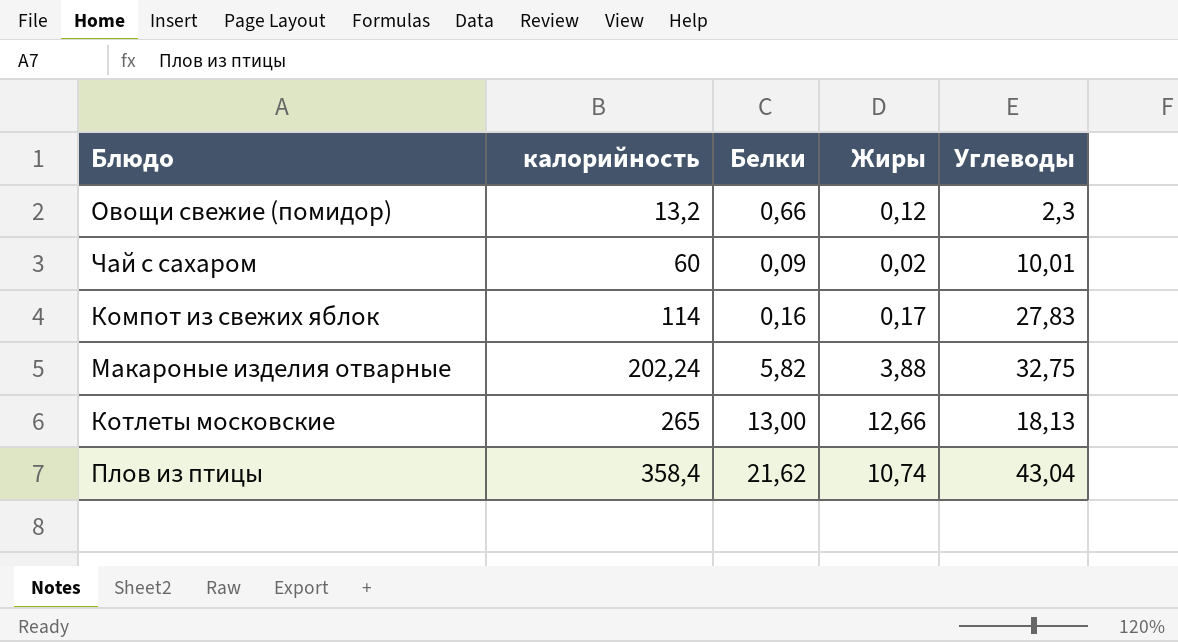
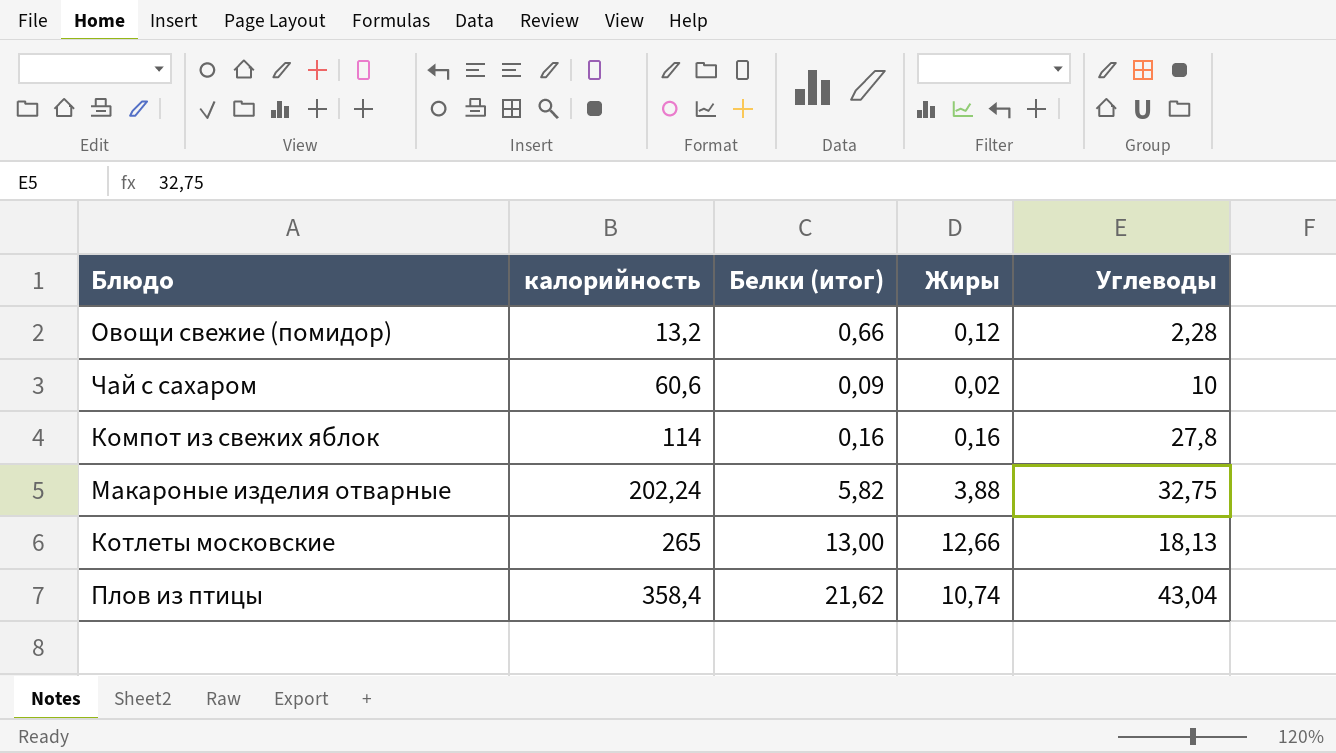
column name: Белки -> Белки (итог)
Овощи свежие (помидор) | Углеводы: 2,3 -> 2,28
Чай с сахаром | калорийность: 60 -> 60,6
Чай с сахаром | Углеводы: 10,01 -> 10
Компот из свежих яблок | Жиры: 0,17 -> 0,16
Компот из свежих яблок | Углеводы: 27,83 -> 27,8

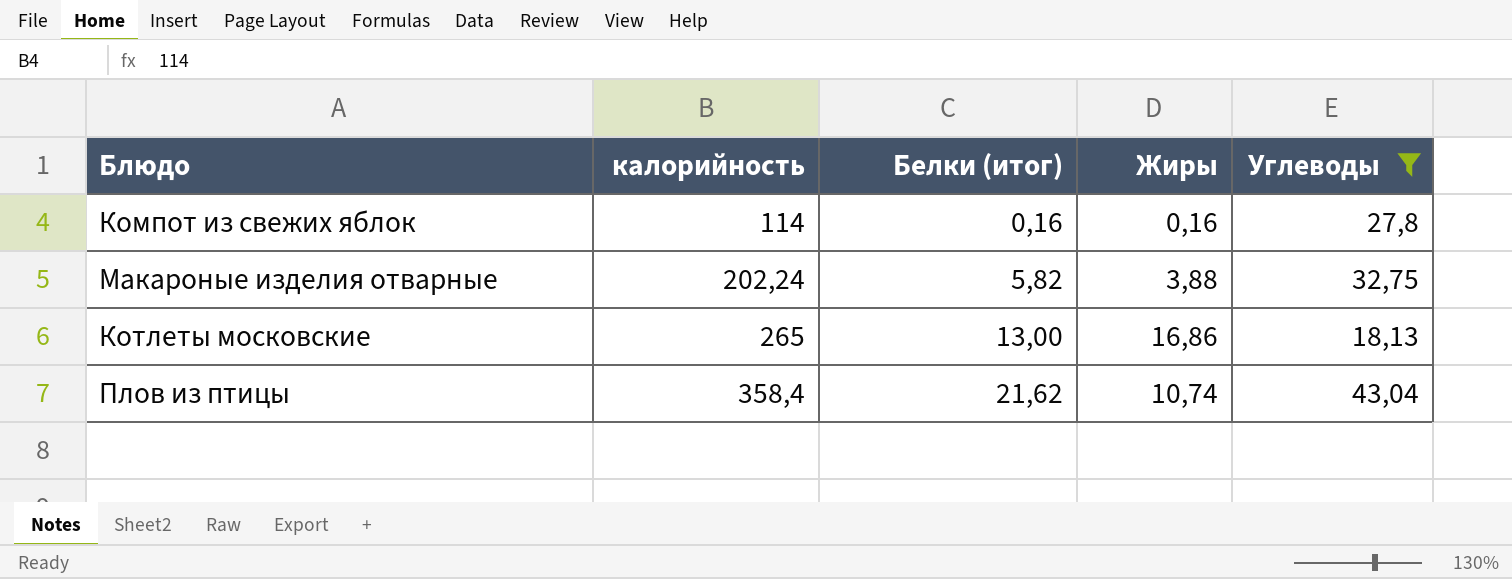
filter: none -> Углеводы >= 18,13
Котлеты московские | Жиры: 12,66 -> 16,86

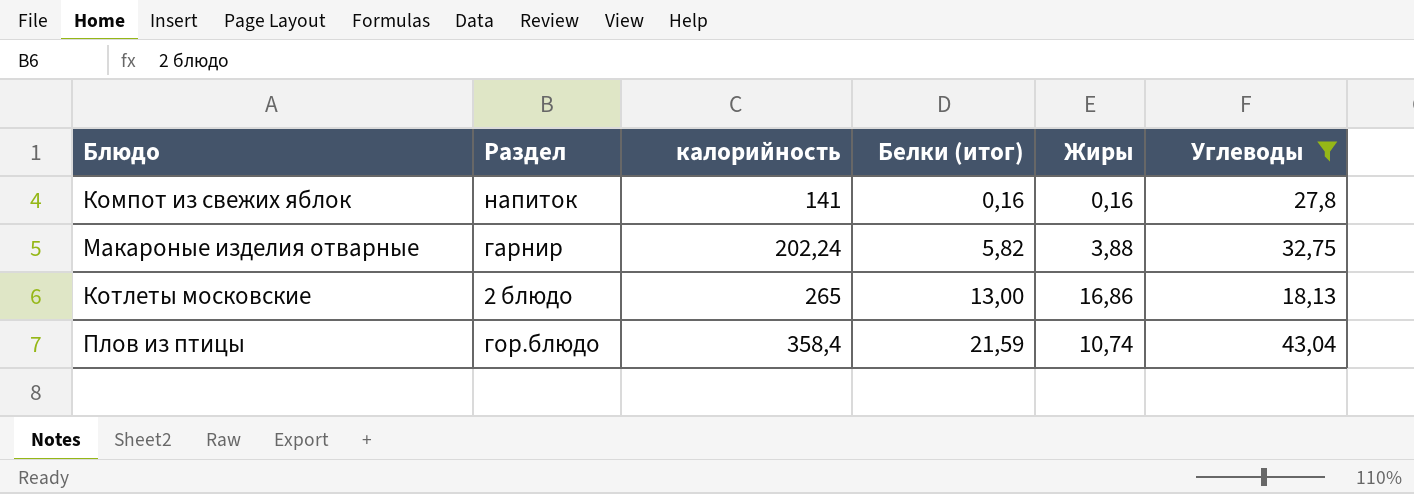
column Раздел | position: none -> 2
Компот из свежих яблок | калорийность: 114 -> 141
Плов из птицы | Белки (итог): 21,62 -> 21,59

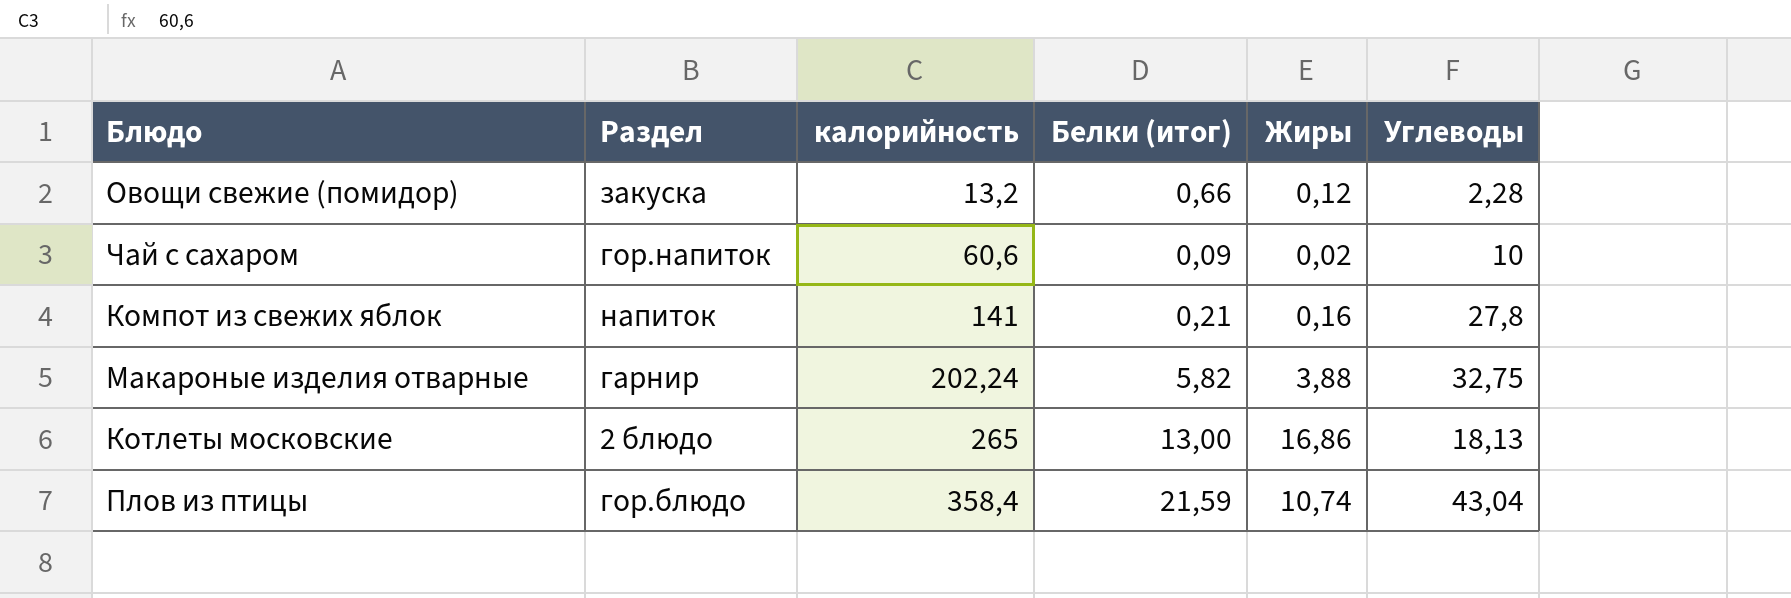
filter: Углеводы >= 18,13 -> none
Компот из свежих яблок | Белки (итог): 0,16 -> 0,21

